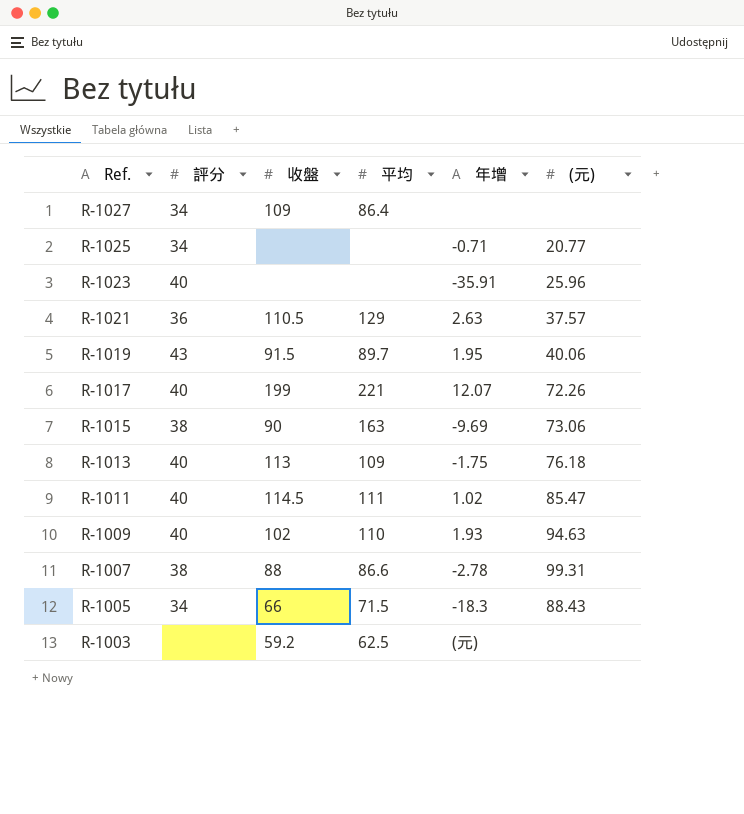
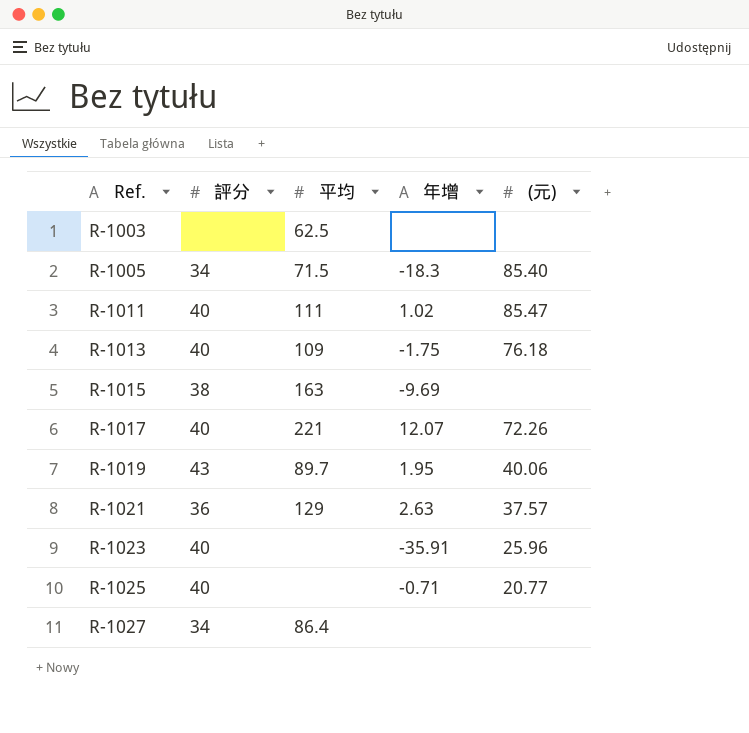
row order: Ref. descending -> Ref. ascending
column 收盤 | position: 3 -> none
row R-1009: 40 | 102 | 110 | 1.93 | 94.63 -> none
row R-1007: 38 | 88 | 86.6 | -2.78 | 99.31 -> none
R-1003 | 年增: (元) -> none
R-1005 | (元): 88.43 -> 85.40
R-1015 | (元): 73.06 -> none
R-1025 | 評分: 34 -> 40

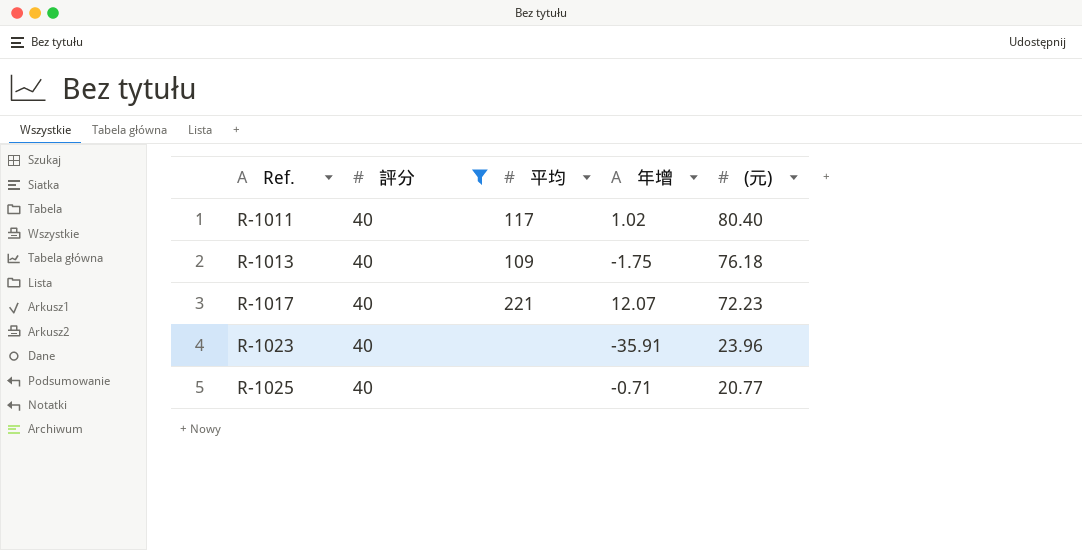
filter: none -> 評分 = 40
R-1011 | 平均: 111 -> 117
R-1011 | (元): 85.47 -> 80.40
R-1017 | (元): 72.26 -> 72.23
R-1023 | (元): 25.96 -> 23.96

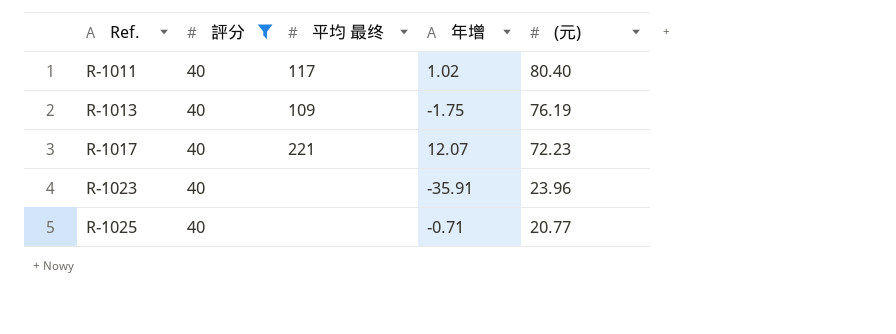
column name: 平均 -> 平均 最终
R-1013 | (元): 76.18 -> 76.19

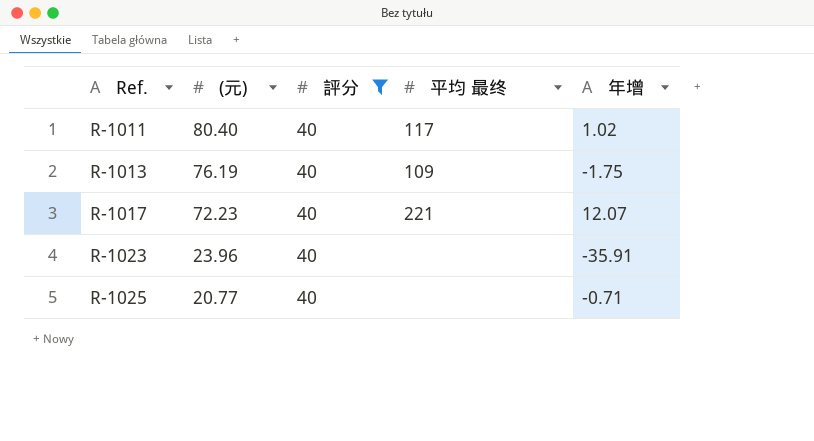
column (元) | position: 5 -> 2

